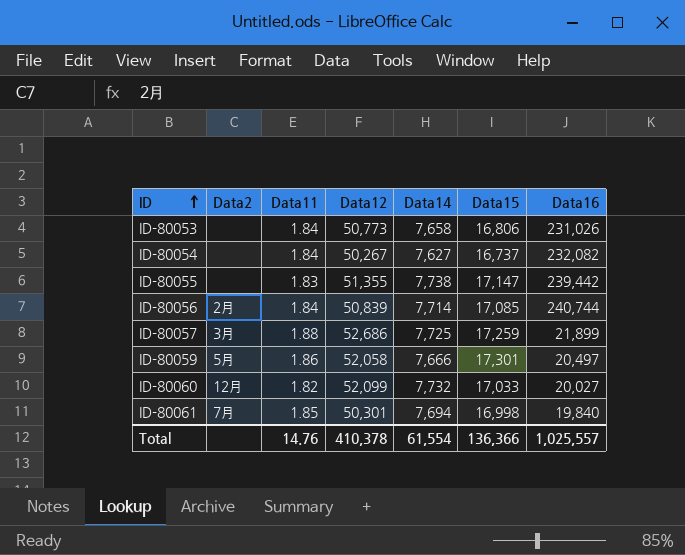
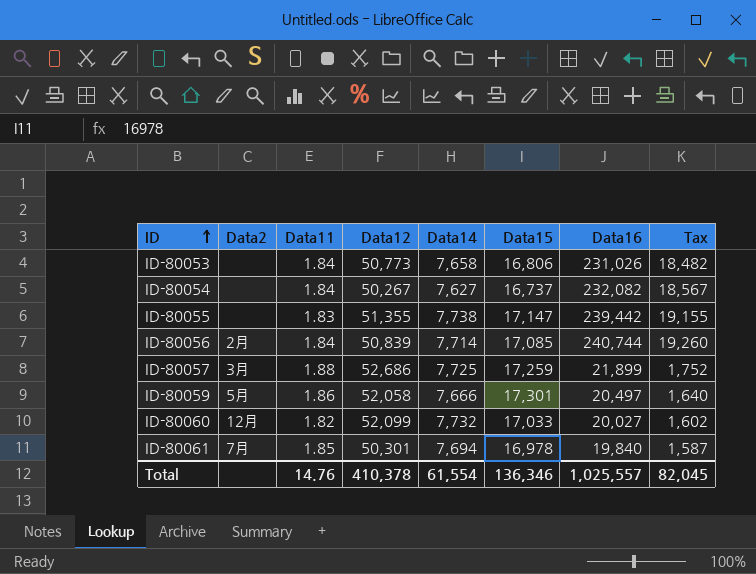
column Tax | formula: none -> [Data16] * 0.08
ID-80061 | Data15: 16,998 -> 16,978
Total | Data15: 136,366 -> 136,346

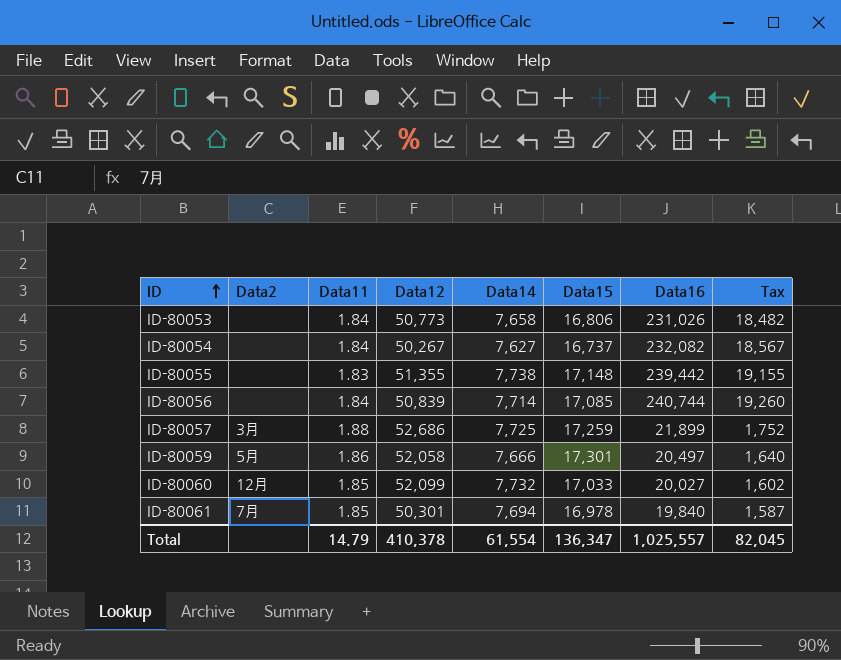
ID-80055 | Data15: 17,147 -> 17,148
ID-80056 | Data2: 2月 -> none
ID-80060 | Data11: 1.82 -> 1.85
Total | Data11: 14.76 -> 14.79
Total | Data15: 136,346 -> 136,347

